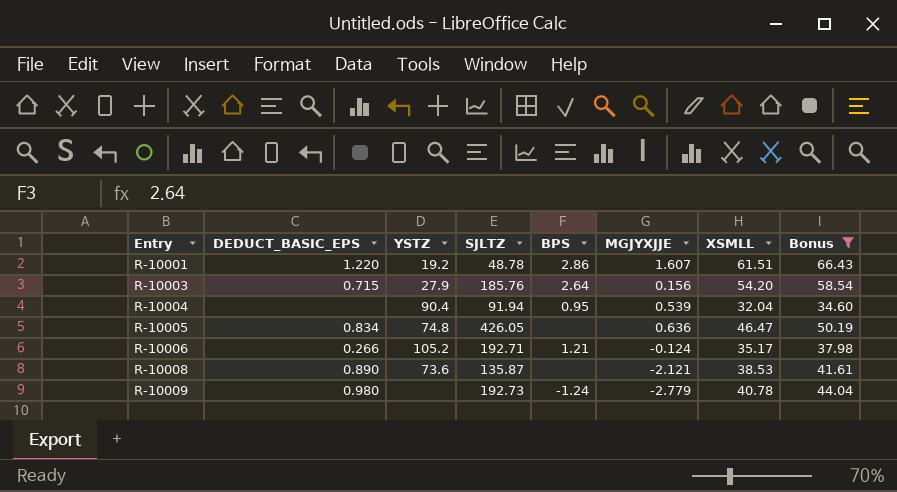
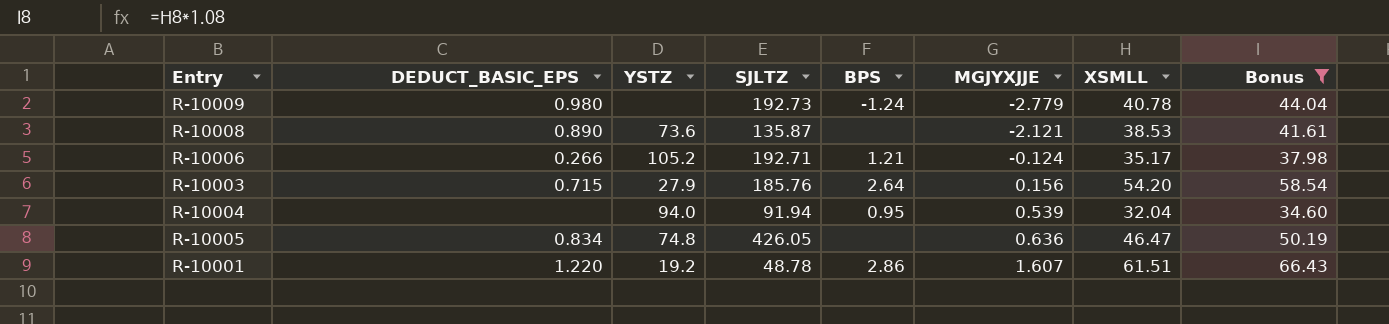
row order: Entry ascending -> MGJYXJJE ascending
R-10004 | YSTZ: 90.4 -> 94.0

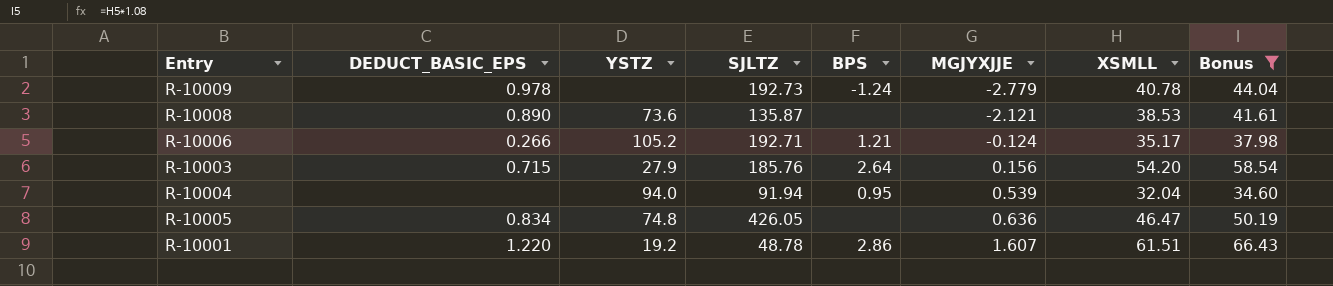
R-10009 | DEDUCT_BASIC_EPS: 0.980 -> 0.978

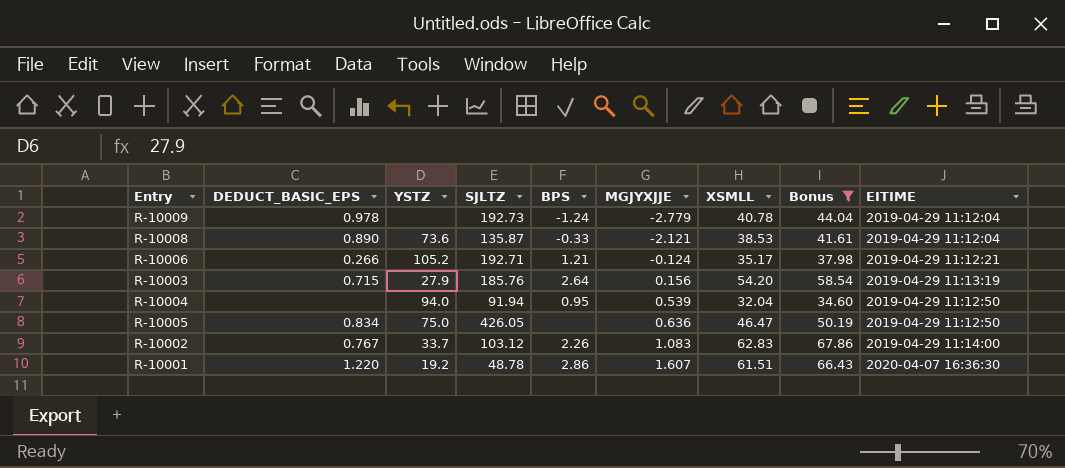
column EITIME | position: none -> 9
R-10008 | BPS: none -> -0.33
R-10005 | YSTZ: 74.8 -> 75.0
row R-10002: none -> 0.767 | 33.7 | 103.12 | 2.26 | 1.083 | 62.83 | 67.86 | 2019-04-29 11:14:00

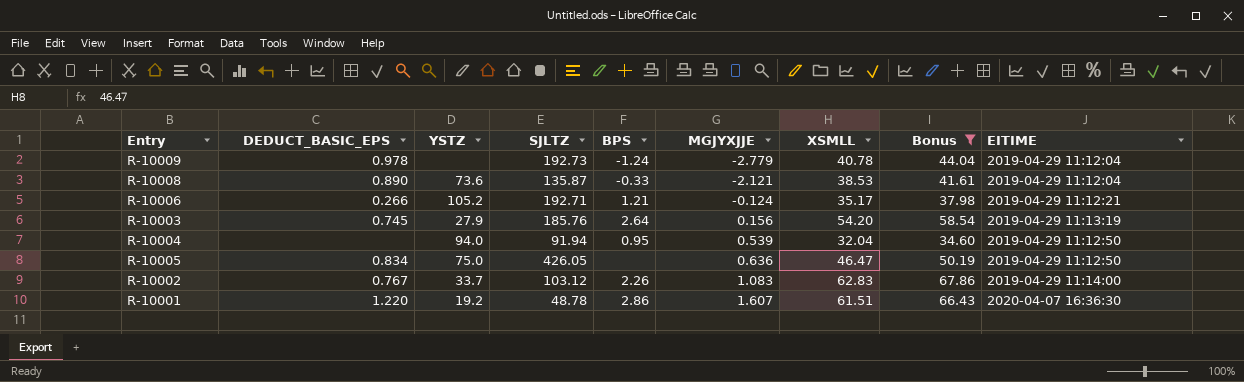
R-10003 | DEDUCT_BASIC_EPS: 0.715 -> 0.745

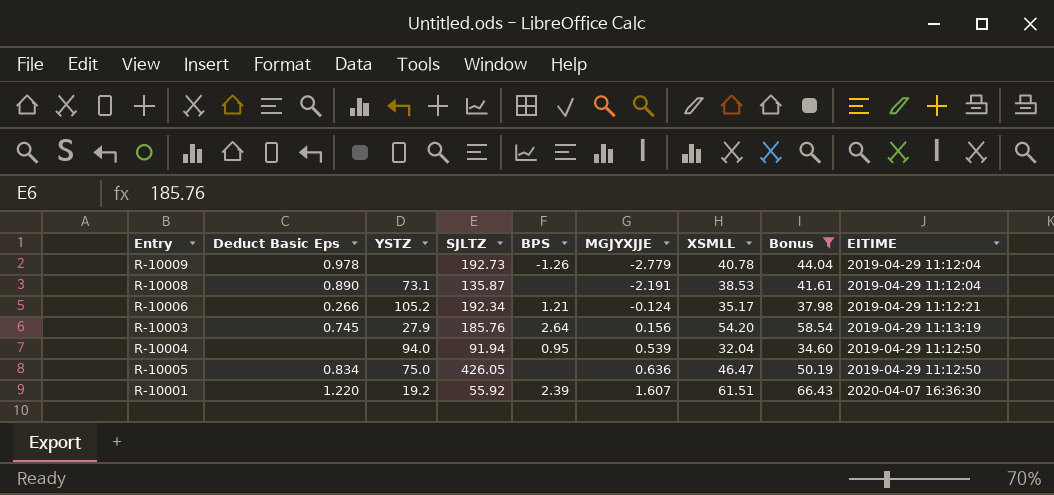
column name: DEDUCT_BASIC_EPS -> Deduct Basic Eps
row R-10002: 0.767 | 33.7 | 103.12 | 2.26 | 1.083 | 62.83 | 67.86 | 2019-04-29 11:14:00 -> none
R-10009 | BPS: -1.24 -> -1.26
R-10008 | YSTZ: 73.6 -> 73.1
R-10008 | BPS: -0.33 -> none
R-10008 | MGJYXJJE: -2.121 -> -2.191
R-10006 | SJLTZ: 192.71 -> 192.34
R-10001 | SJLTZ: 48.78 -> 55.92
R-10001 | BPS: 2.86 -> 2.39

